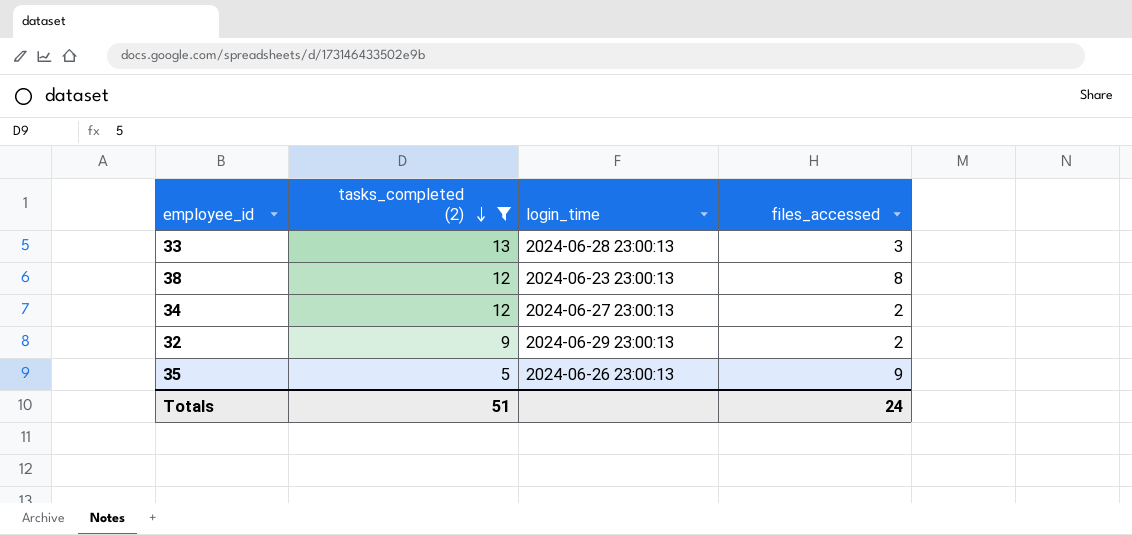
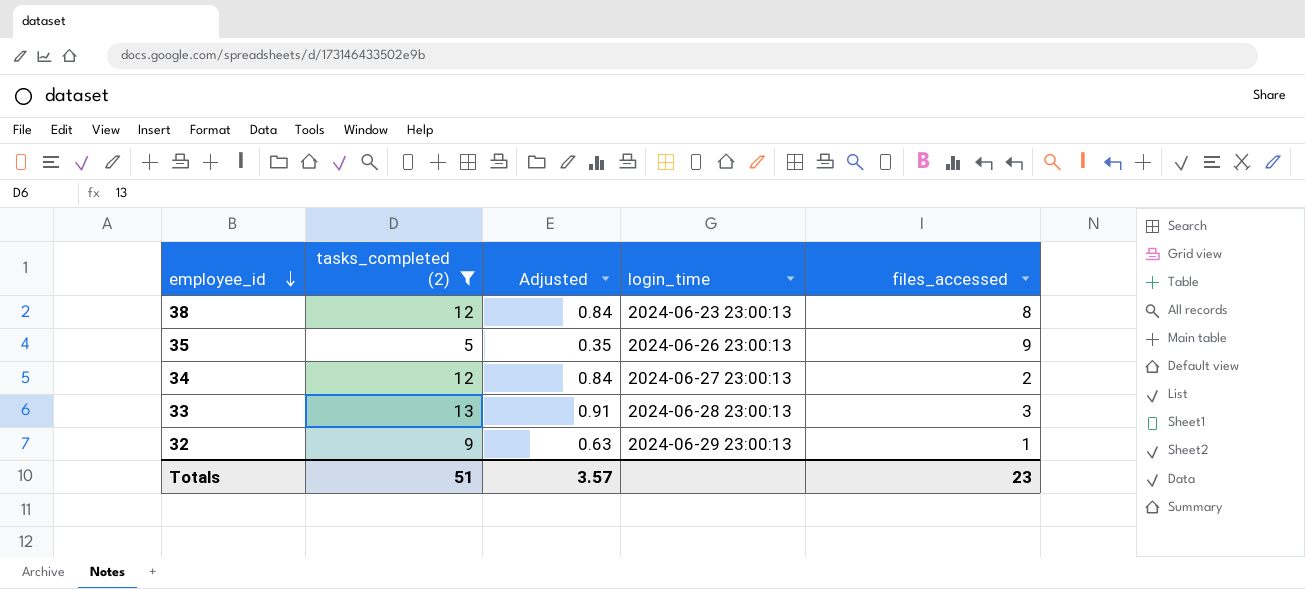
row order: tasks_completed (2) descending -> employee_id descending
column Adjusted | formula: none -> [tasks_completed (2)] * 0.07
32 | files_accessed: 2 -> 1
Totals | files_accessed: 24 -> 23

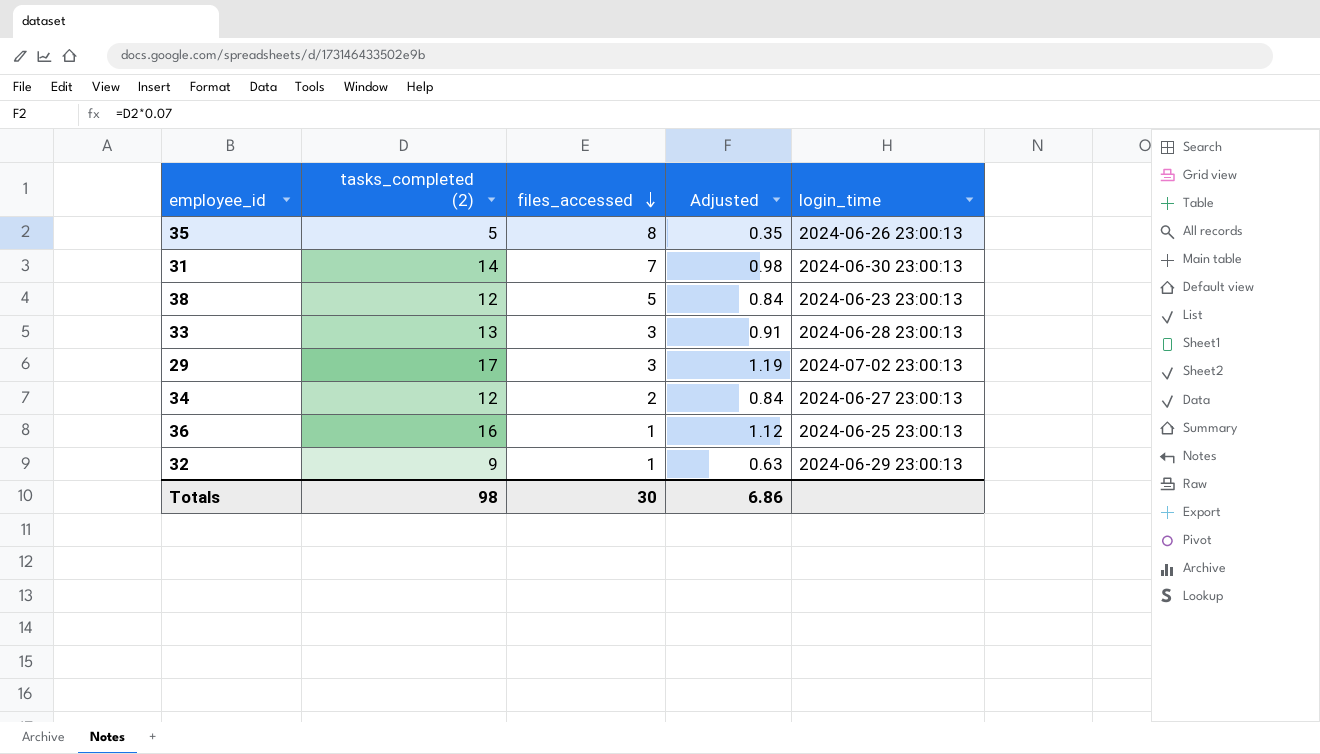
filter: tasks_completed (2) <= 13 -> none
row order: employee_id descending -> files_accessed descending
column files_accessed | position: 5 -> 3
35 | files_accessed: 9 -> 8
38 | files_accessed: 8 -> 5
Totals | tasks_completed (2): 51 -> 98
Totals | files_accessed: 23 -> 30
Totals | Adjusted: 3.57 -> 6.86

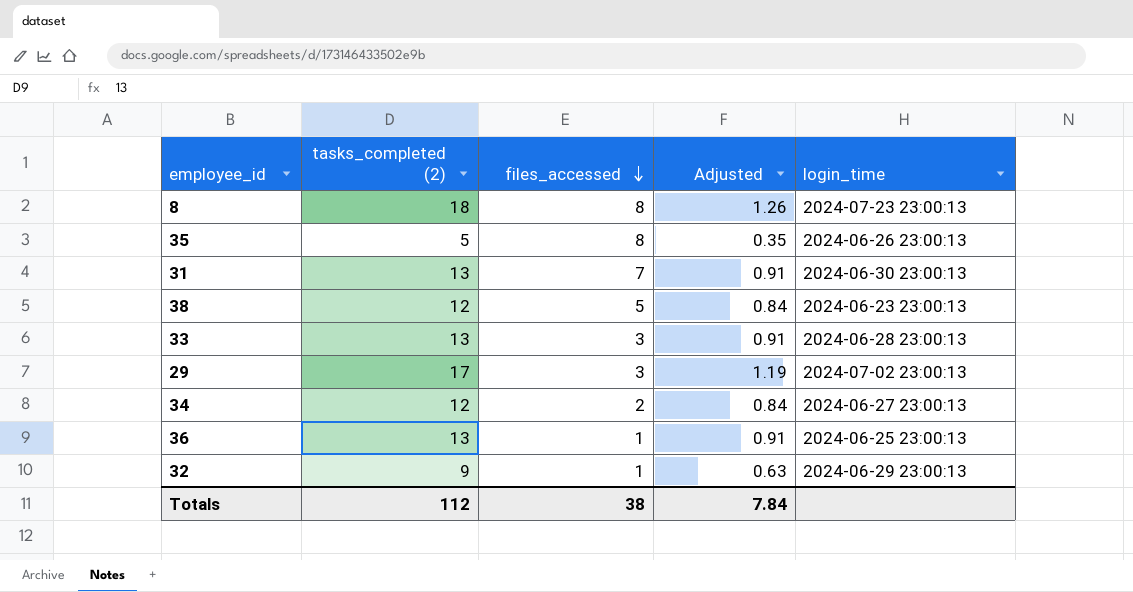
row 8: none -> 18 | 8 | 1.26 | 2024-07-23 23:00:13
31 | tasks_completed (2): 14 -> 13
31 | Adjusted: 0.98 -> 0.91
36 | tasks_completed (2): 16 -> 13
36 | Adjusted: 1.12 -> 0.91
Totals | tasks_completed (2): 98 -> 112
Totals | files_accessed: 30 -> 38
Totals | Adjusted: 6.86 -> 7.84

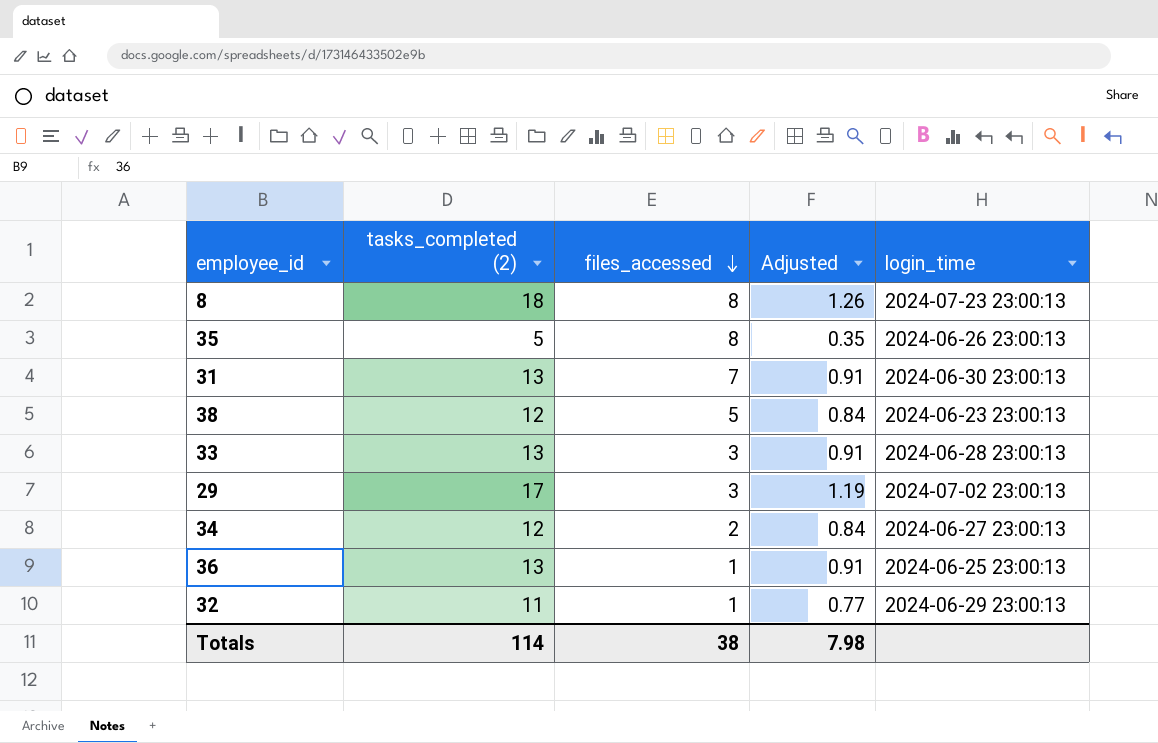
32 | tasks_completed (2): 9 -> 11
32 | Adjusted: 0.63 -> 0.77
Totals | tasks_completed (2): 112 -> 114
Totals | Adjusted: 7.84 -> 7.98

